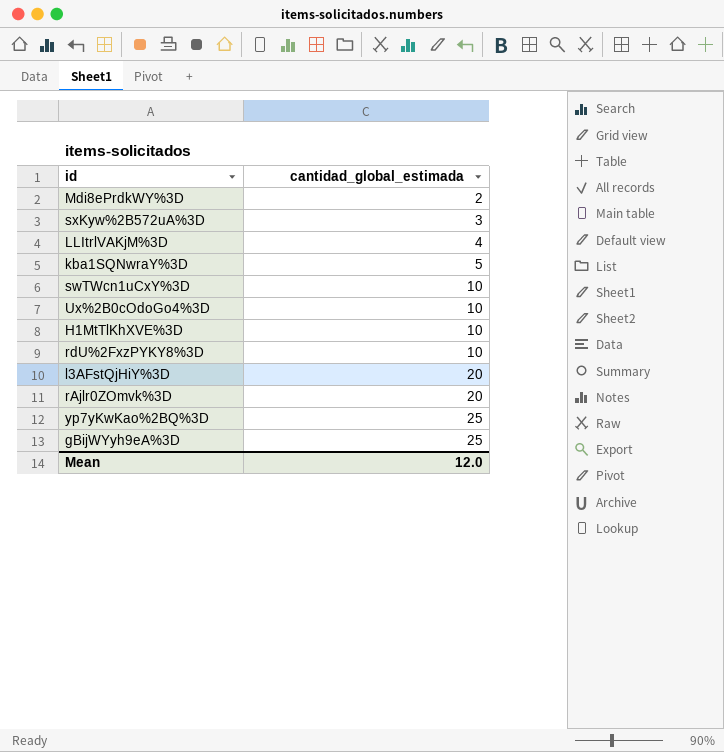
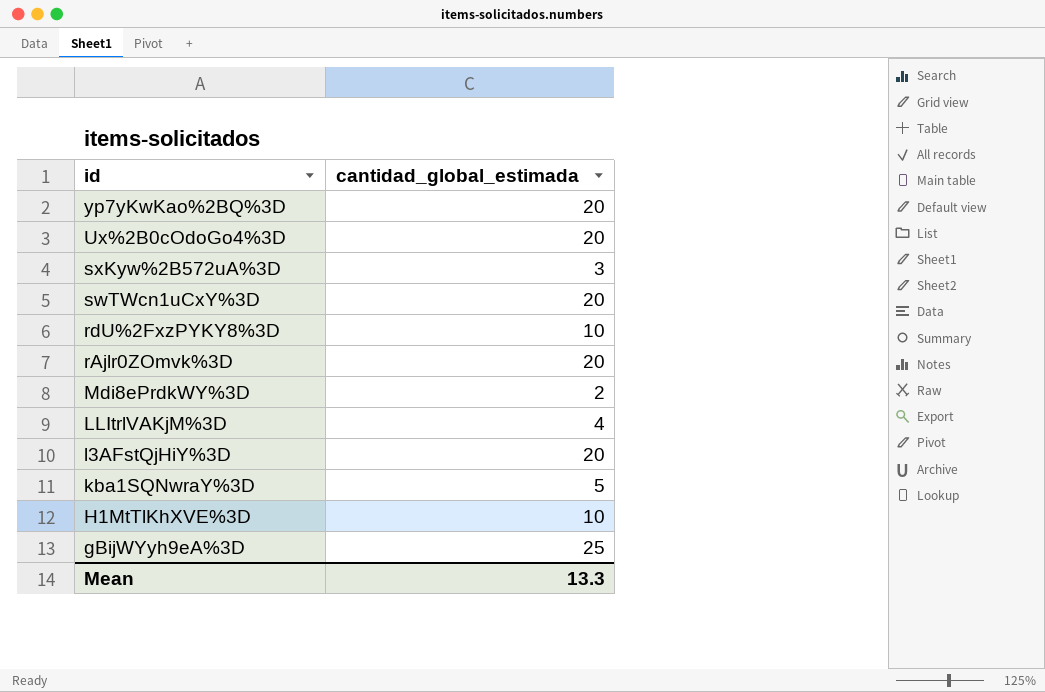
row order: cantidad_global_estimada ascending -> id descending
yp7yKwKao%2BQ%3D | cantidad_global_estimada: 25 -> 20
Ux%2B0cOdoGo4%3D | cantidad_global_estimada: 10 -> 20
swTWcn1uCxY%3D | cantidad_global_estimada: 10 -> 20
Mean | cantidad_global_estimada: 12.0 -> 13.3

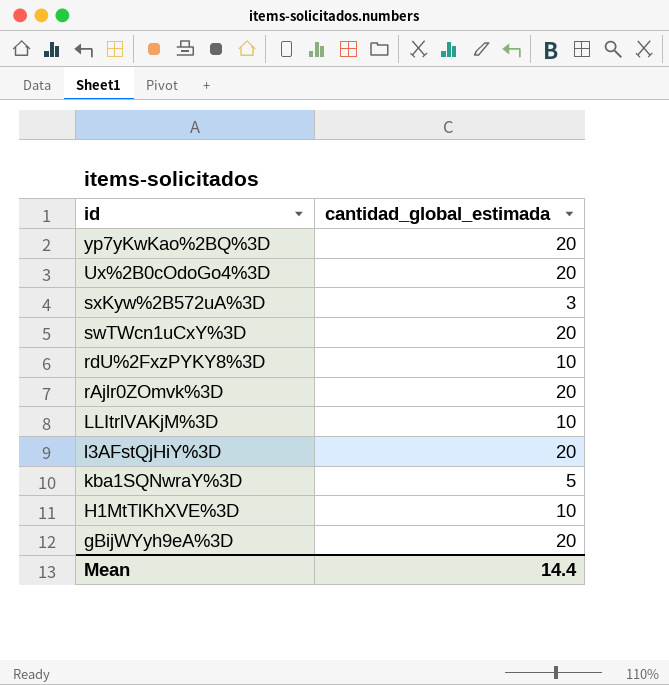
row Mdi8ePrdkWY%3D: 2 -> none
LLItrlVAKjM%3D | cantidad_global_estimada: 4 -> 10
gBijWYyh9eA%3D | cantidad_global_estimada: 25 -> 20
Mean | cantidad_global_estimada: 13.3 -> 14.4

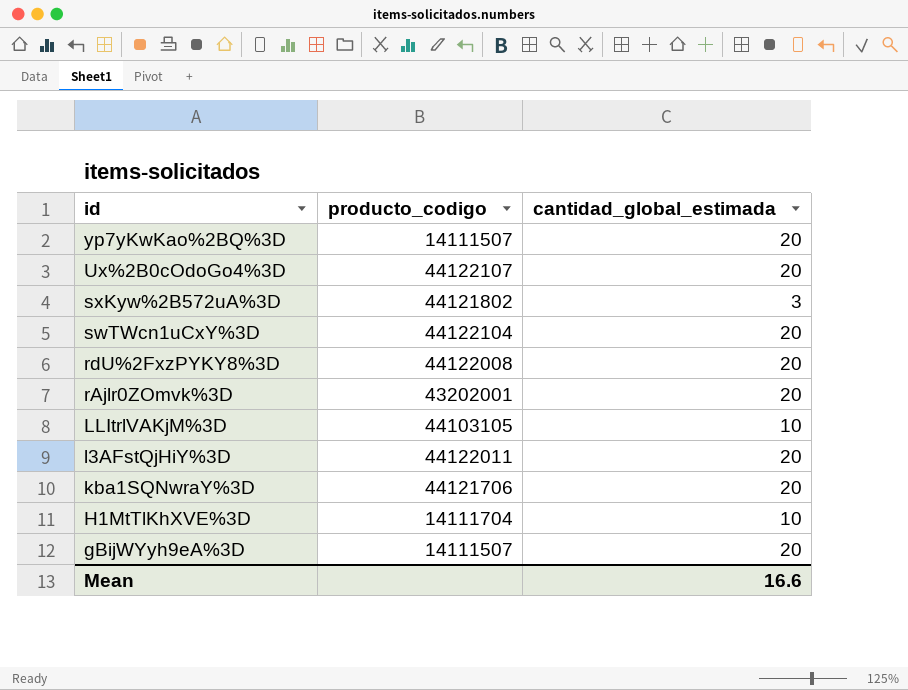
column producto_codigo | position: none -> 2
rdU%2FxzPYKY8%3D | cantidad_global_estimada: 10 -> 20
kba1SQNwraY%3D | cantidad_global_estimada: 5 -> 20
Mean | cantidad_global_estimada: 14.4 -> 16.6

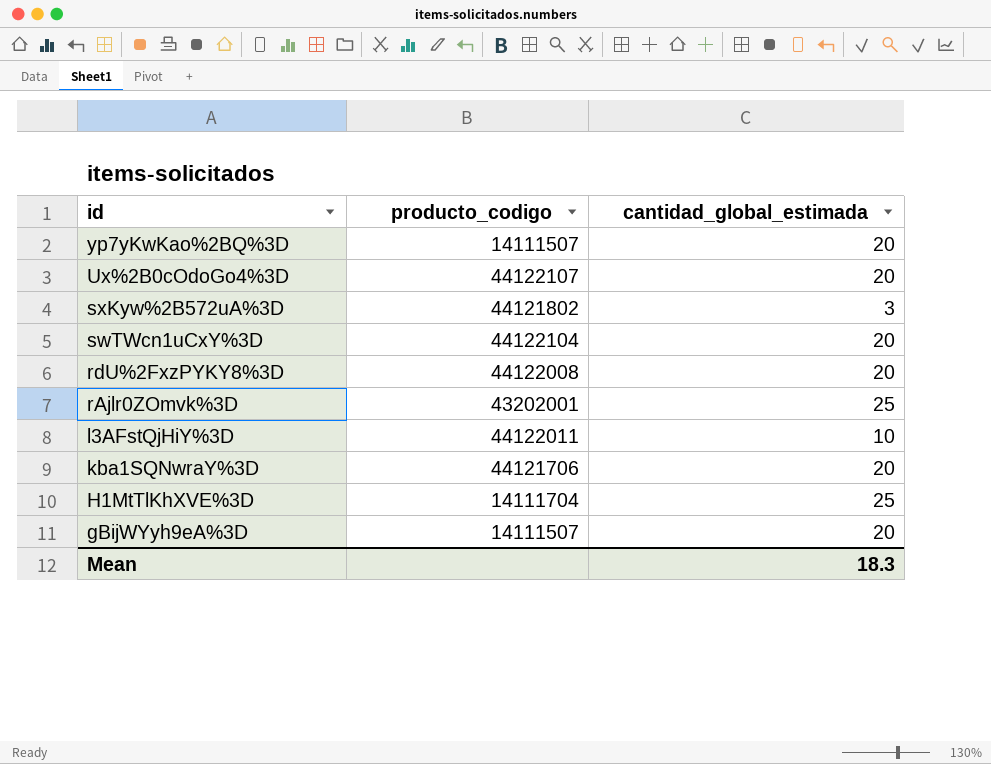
row LLItrlVAKjM%3D: 44103105 | 10 -> none
rAjlr0ZOmvk%3D | cantidad_global_estimada: 20 -> 25
l3AFstQjHiY%3D | cantidad_global_estimada: 20 -> 10
H1MtTlKhXVE%3D | cantidad_global_estimada: 10 -> 25
Mean | cantidad_global_estimada: 16.6 -> 18.3

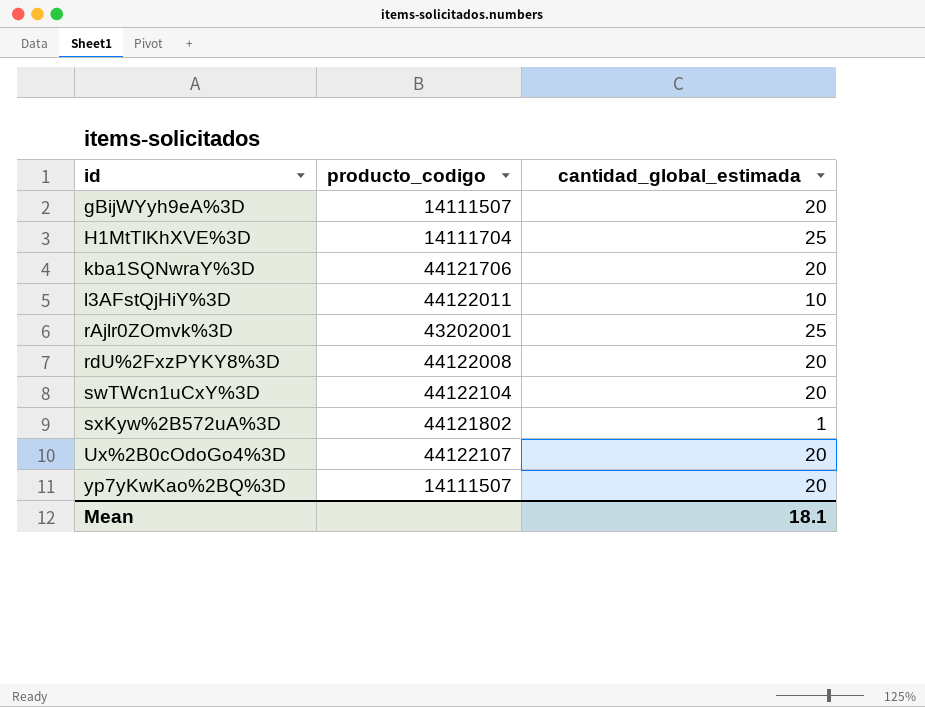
row order: id descending -> id ascending
sxKyw%2B572uA%3D | cantidad_global_estimada: 3 -> 1
Mean | cantidad_global_estimada: 18.3 -> 18.1

